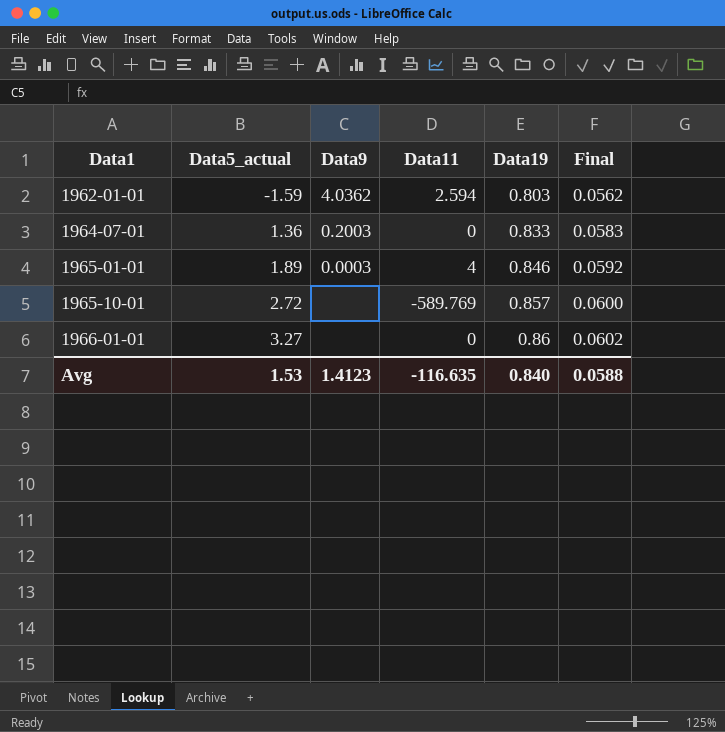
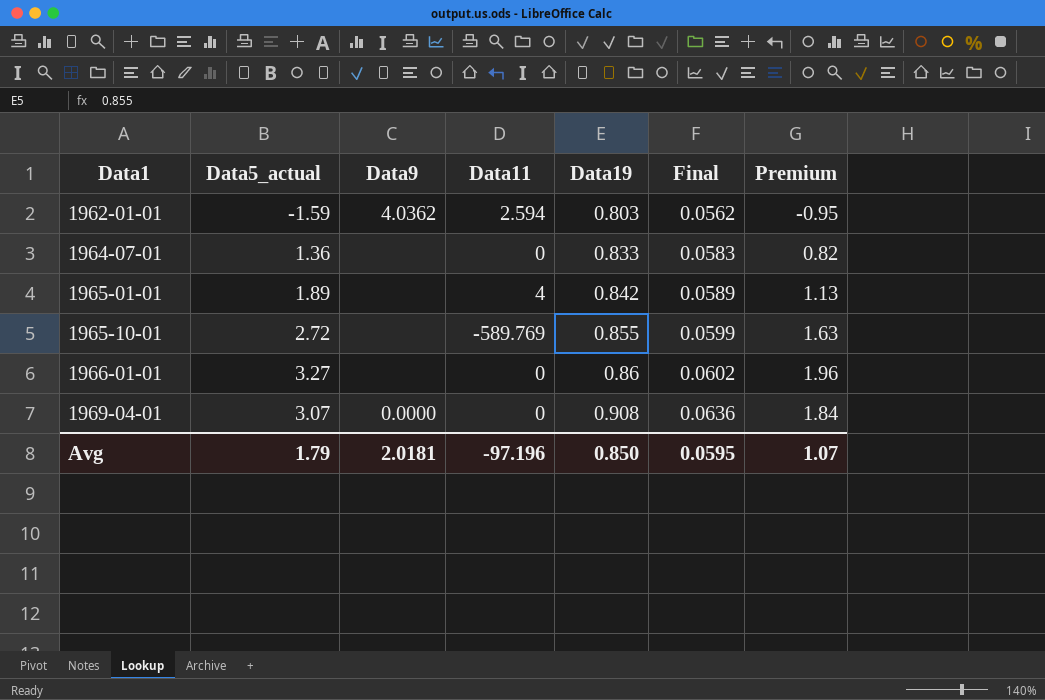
column Premium | formula: none -> [Data5_actual] * 0.6
1964-07-01 | Data9: 0.2003 -> none
1965-01-01 | Data9: 0.0003 -> none
1965-01-01 | Data19: 0.846 -> 0.842
1965-01-01 | Final: 0.0592 -> 0.0589
1965-10-01 | Data19: 0.857 -> 0.855
1965-10-01 | Final: 0.0600 -> 0.0599
row 1969-04-01: none -> 3.07 | 0.0000 | 0 | 0.908 | 0.0636 | 1.84
Avg | Data5_actual: 1.53 -> 1.79
Avg | Data9: 1.4123 -> 2.0181
Avg | Data11: -116.635 -> -97.196
Avg | Data19: 0.840 -> 0.850
Avg | Final: 0.0588 -> 0.0595

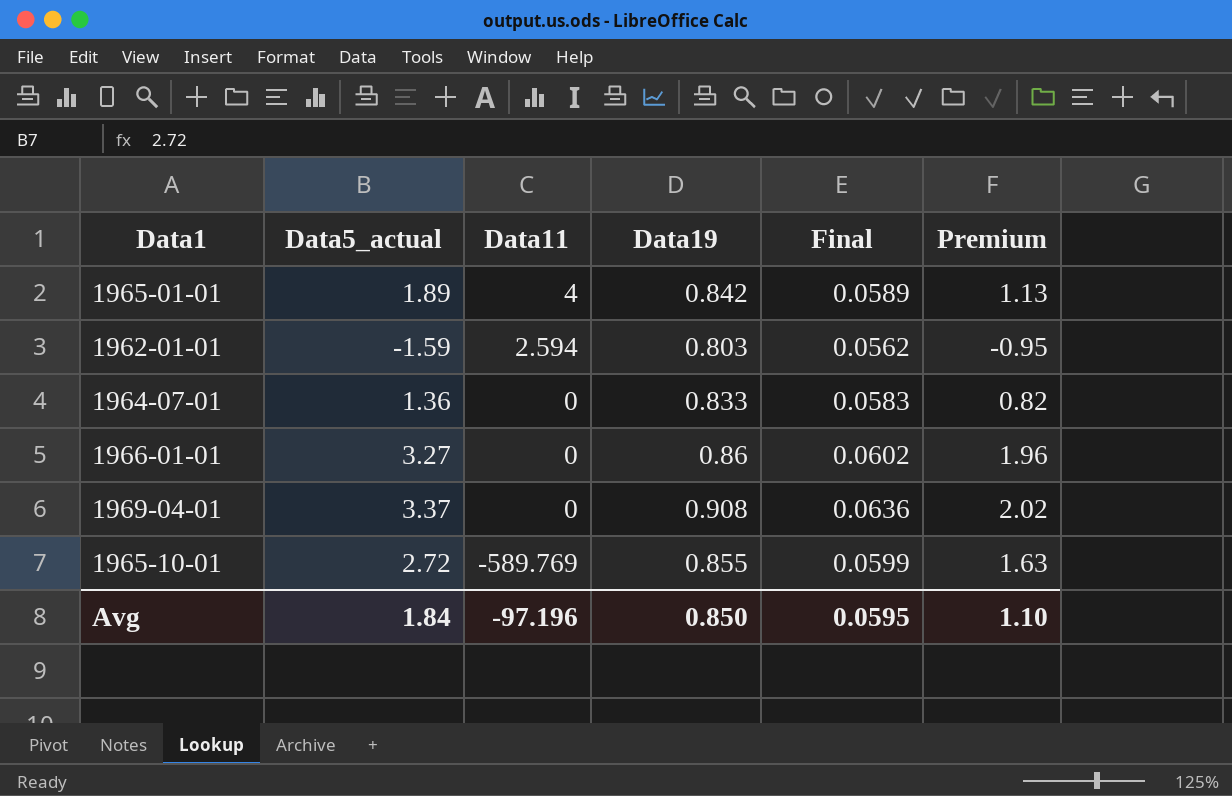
row order: Data1 ascending -> Data11 descending
column Data9 | position: 3 -> none
1969-04-01 | Data5_actual: 3.07 -> 3.37
1969-04-01 | Premium: 1.84 -> 2.02
Avg | Data5_actual: 1.79 -> 1.84
Avg | Premium: 1.07 -> 1.10

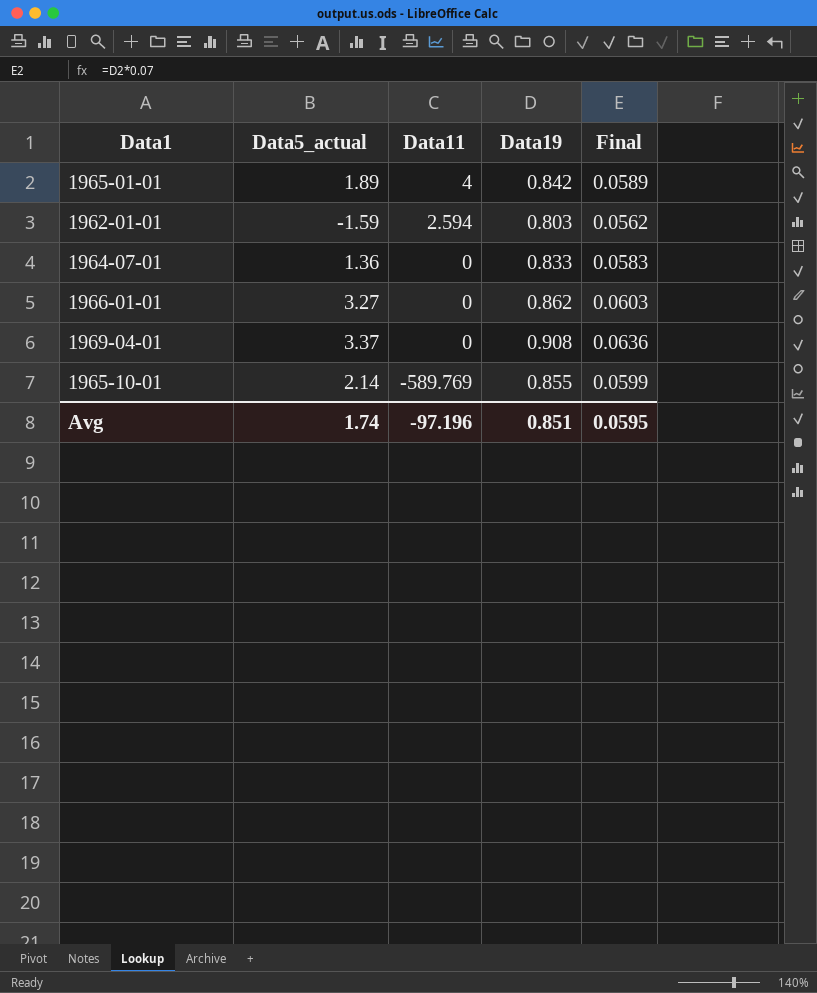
column Premium | formula: [Data5_actual] * 0.6 -> none
1966-01-01 | Data19: 0.86 -> 0.862
1966-01-01 | Final: 0.0602 -> 0.0603
1965-10-01 | Data5_actual: 2.72 -> 2.14
Avg | Data5_actual: 1.84 -> 1.74
Avg | Data19: 0.850 -> 0.851

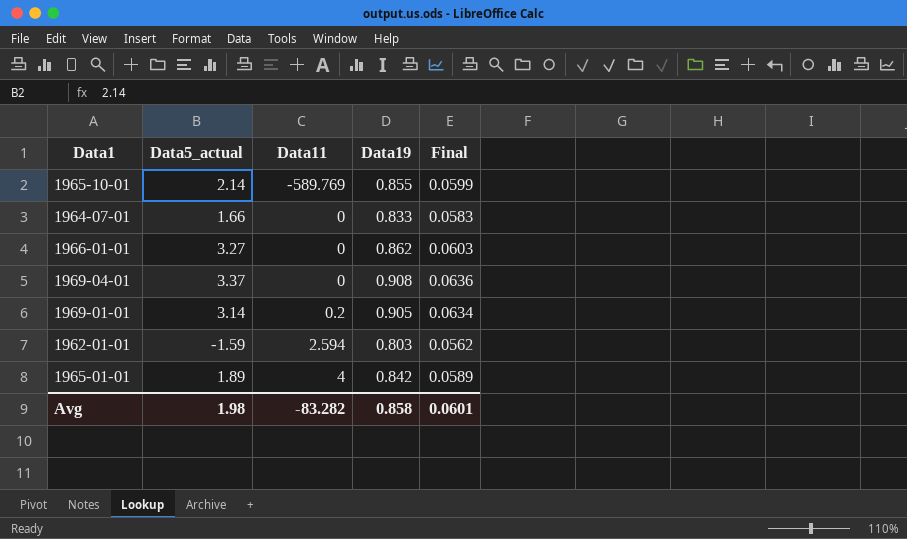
row order: Data11 descending -> Data11 ascending
1964-07-01 | Data5_actual: 1.36 -> 1.66
row 1969-01-01: none -> 3.14 | 0.2 | 0.905 | 0.0634
Avg | Data5_actual: 1.74 -> 1.98
Avg | Data11: -97.196 -> -83.282
Avg | Data19: 0.851 -> 0.858
Avg | Final: 0.0595 -> 0.0601

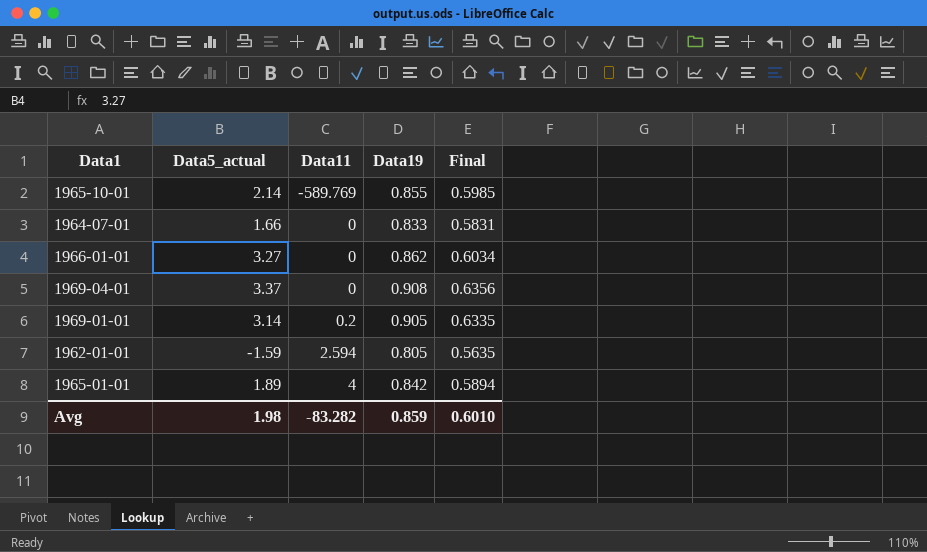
column Final | formula: [Data19] * 0.07 -> [Data19] * 0.7
1962-01-01 | Data19: 0.803 -> 0.805
Avg | Data19: 0.858 -> 0.859
Avg | Final: 0.0601 -> 0.6010

